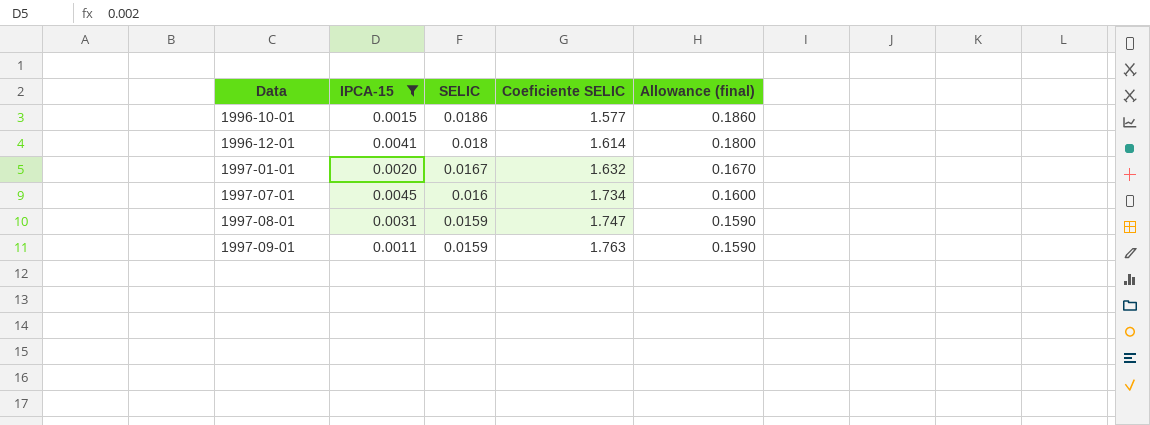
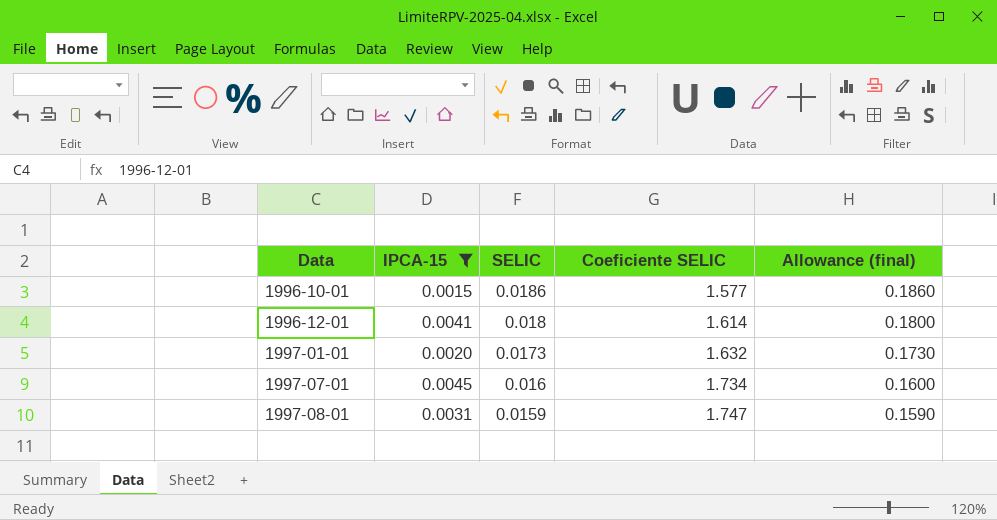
row 1997-09-01: 0.0011 | 0.0159 | 1.763 | 0.1590 -> none
1997-01-01 | SELIC: 0.0167 -> 0.0173
1997-01-01 | Allowance (final): 0.1670 -> 0.1730

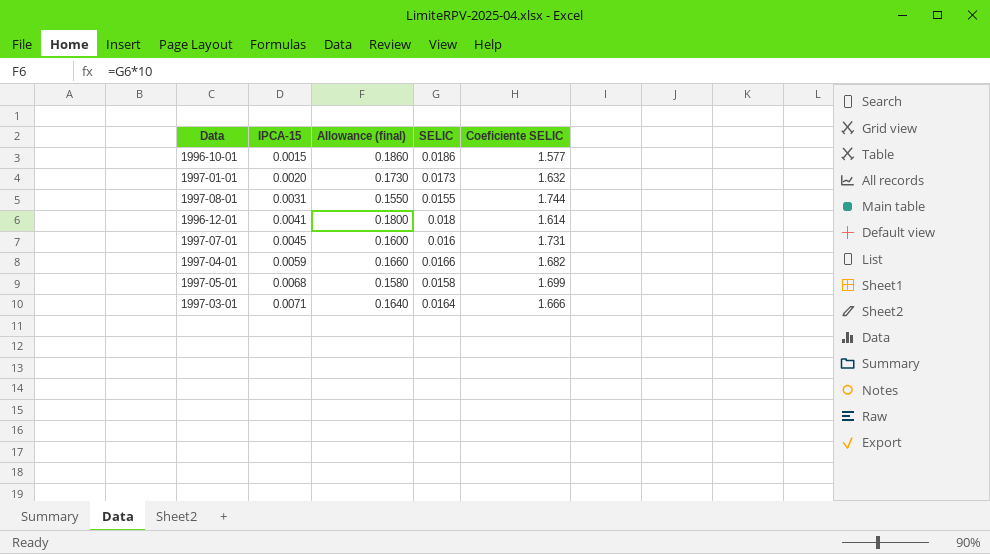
filter: IPCA-15 <= 0.0045 -> none
row order: Data ascending -> IPCA-15 ascending
column Allowance (final) | position: 5 -> 3
1997-08-01 | Allowance (final): 0.1590 -> 0.1550
1997-08-01 | SELIC: 0.0159 -> 0.0155
1997-08-01 | Coeficiente SELIC: 1.747 -> 1.744
1997-07-01 | Coeficiente SELIC: 1.734 -> 1.731

